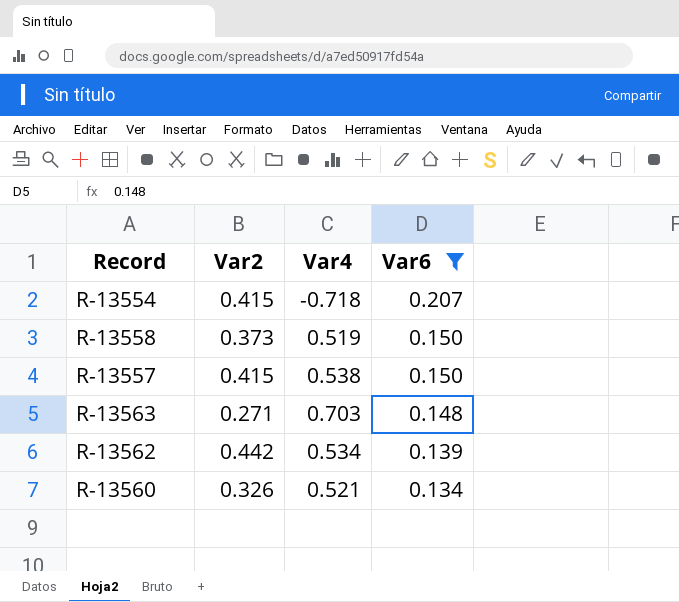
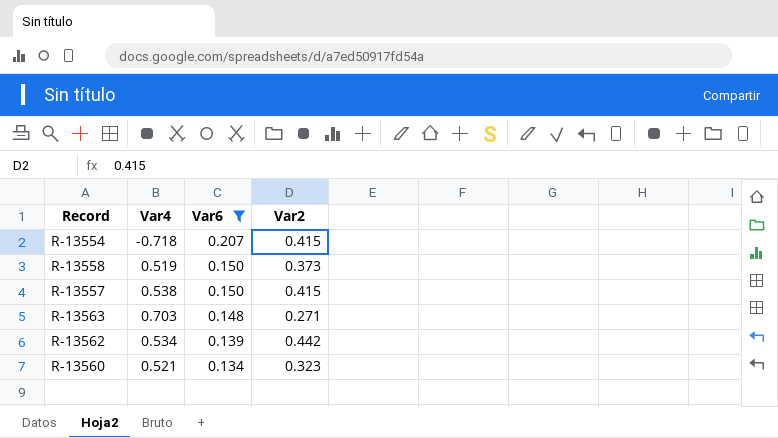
column Var2 | position: 2 -> 4
R-13560 | Var2: 0.326 -> 0.323

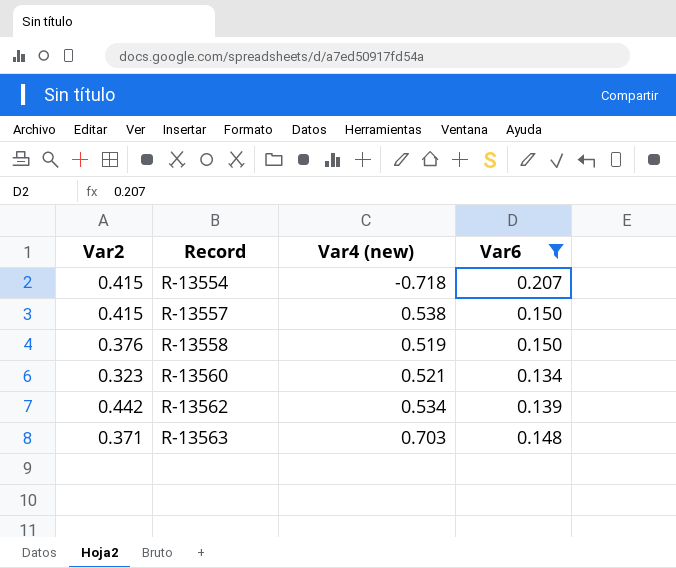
row order: Var6 descending -> Record ascending
column Var2 | position: 4 -> 1
column name: Var4 -> Var4 (new)
R-13558 | Var2: 0.373 -> 0.376
R-13563 | Var2: 0.271 -> 0.371

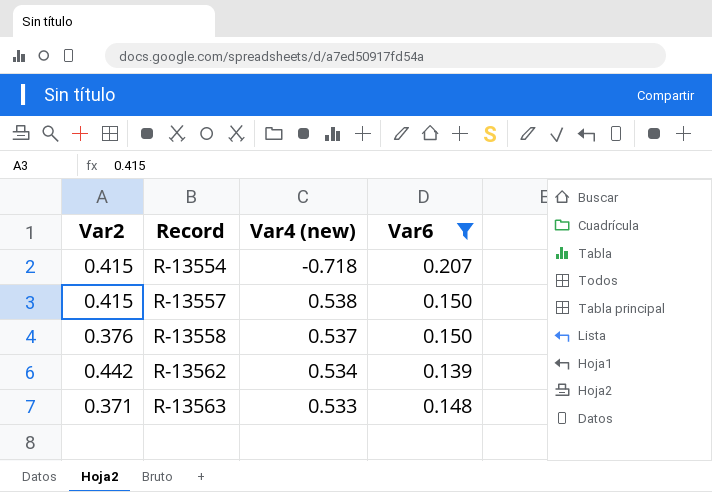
row R-13560: 0.323 | 0.521 | 0.134 -> none
R-13558 | Var4 (new): 0.519 -> 0.537
R-13563 | Var4 (new): 0.703 -> 0.533

